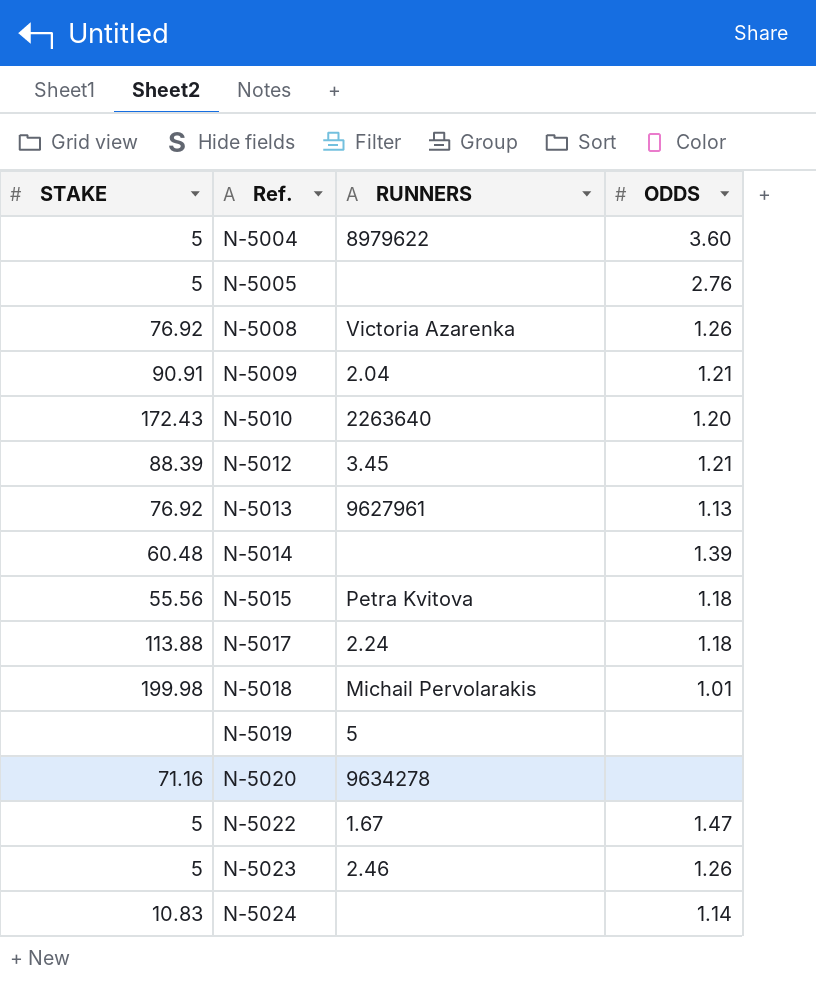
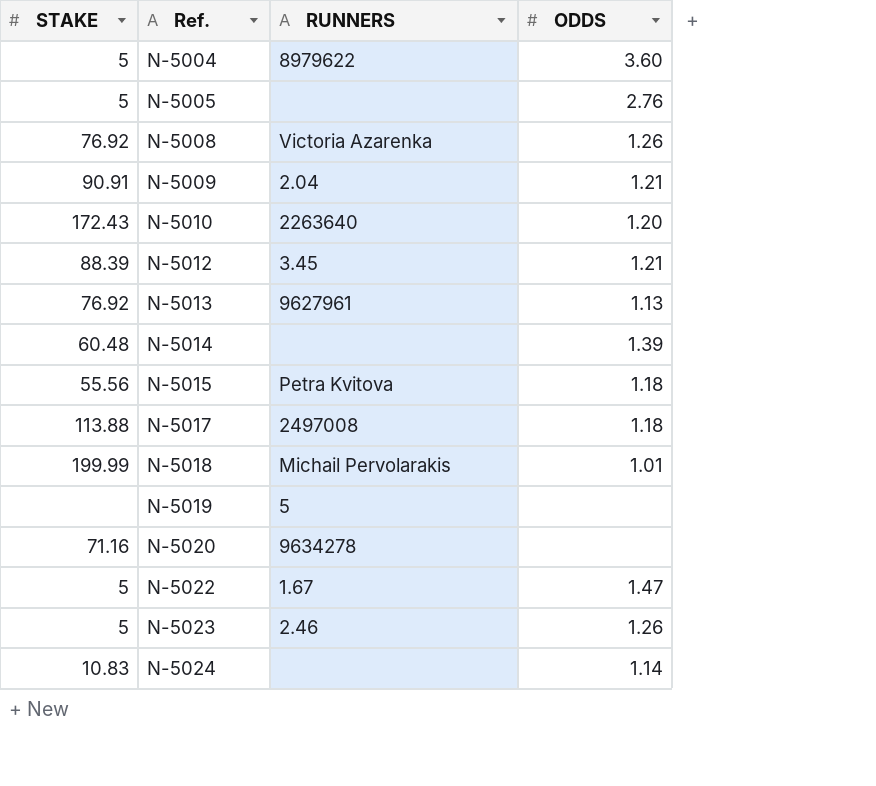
N-5017 | RUNNERS: 2.24 -> 2497008
N-5018 | STAKE: 199.98 -> 199.99

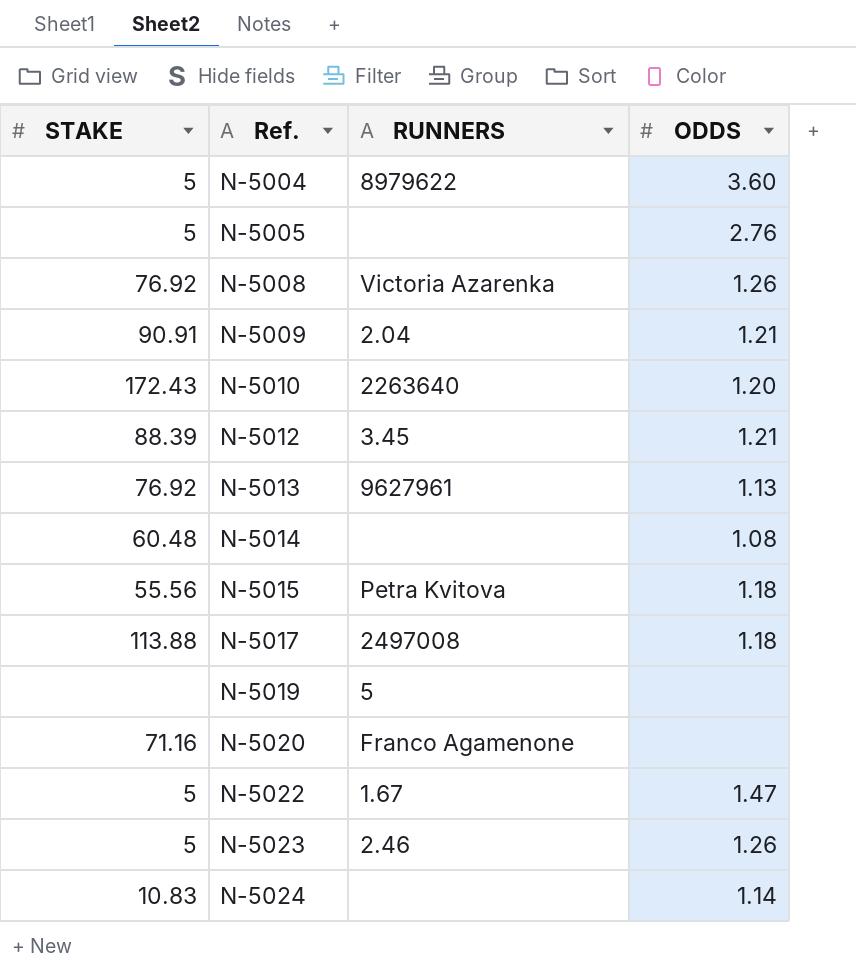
row N-5018: 199.99 | Michail Pervolarakis | 1.01 -> none
N-5014 | ODDS: 1.39 -> 1.08
N-5020 | RUNNERS: 9634278 -> Franco Agamenone

